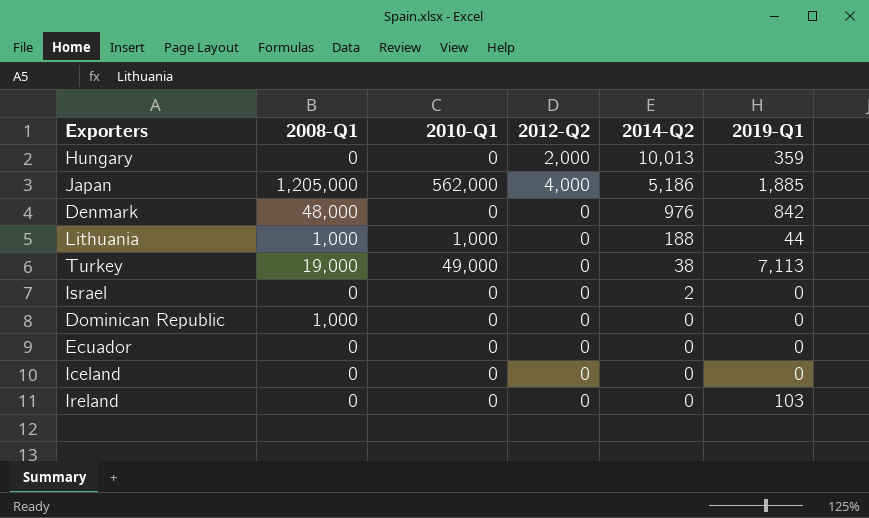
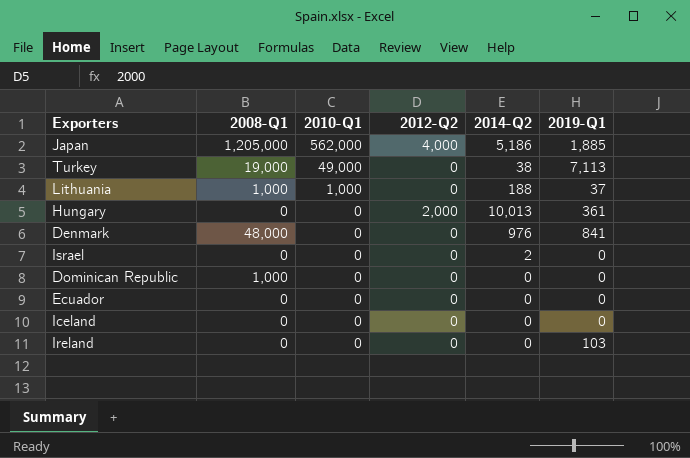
row order: 2014-Q2 descending -> 2010-Q1 descending
Lithuania | 2019-Q1: 44 -> 37
Hungary | 2019-Q1: 359 -> 361
Denmark | 2019-Q1: 842 -> 841

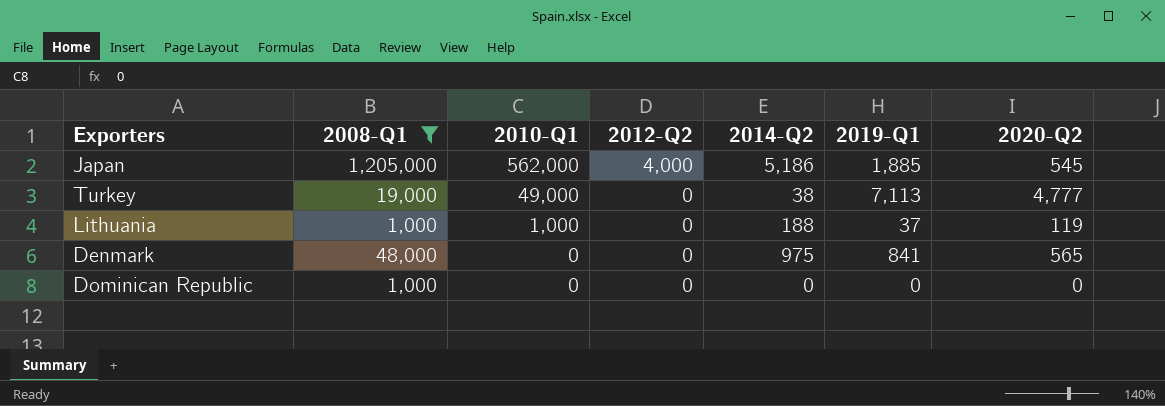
filter: none -> 2008-Q1 != 0
column 2020-Q2 | position: none -> 7
Denmark | 2014-Q2: 976 -> 975

